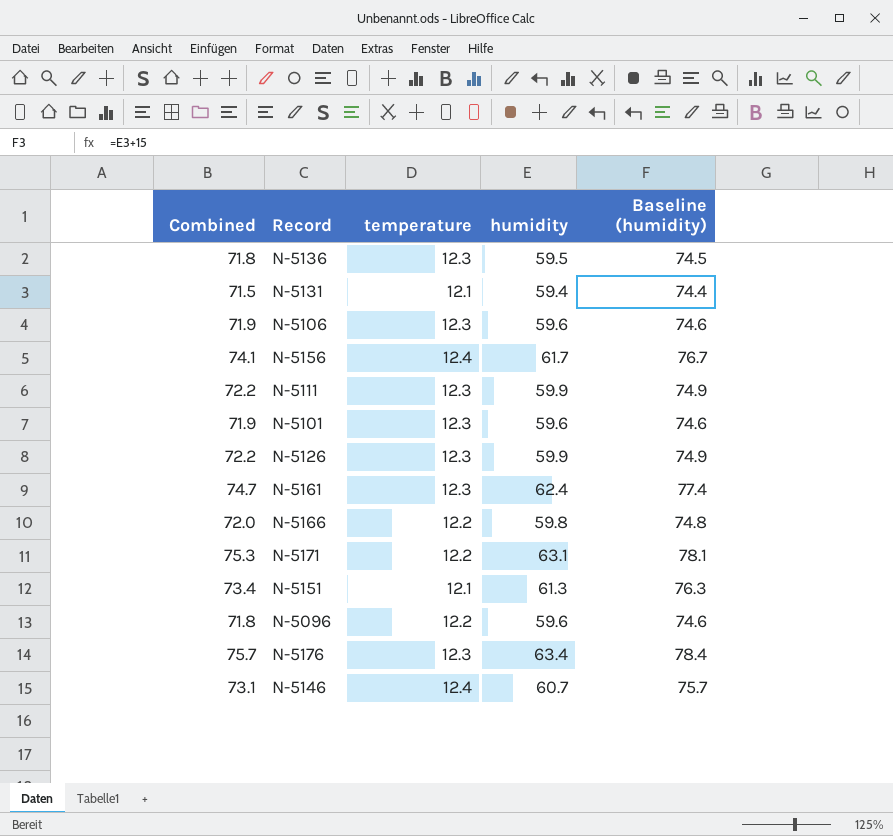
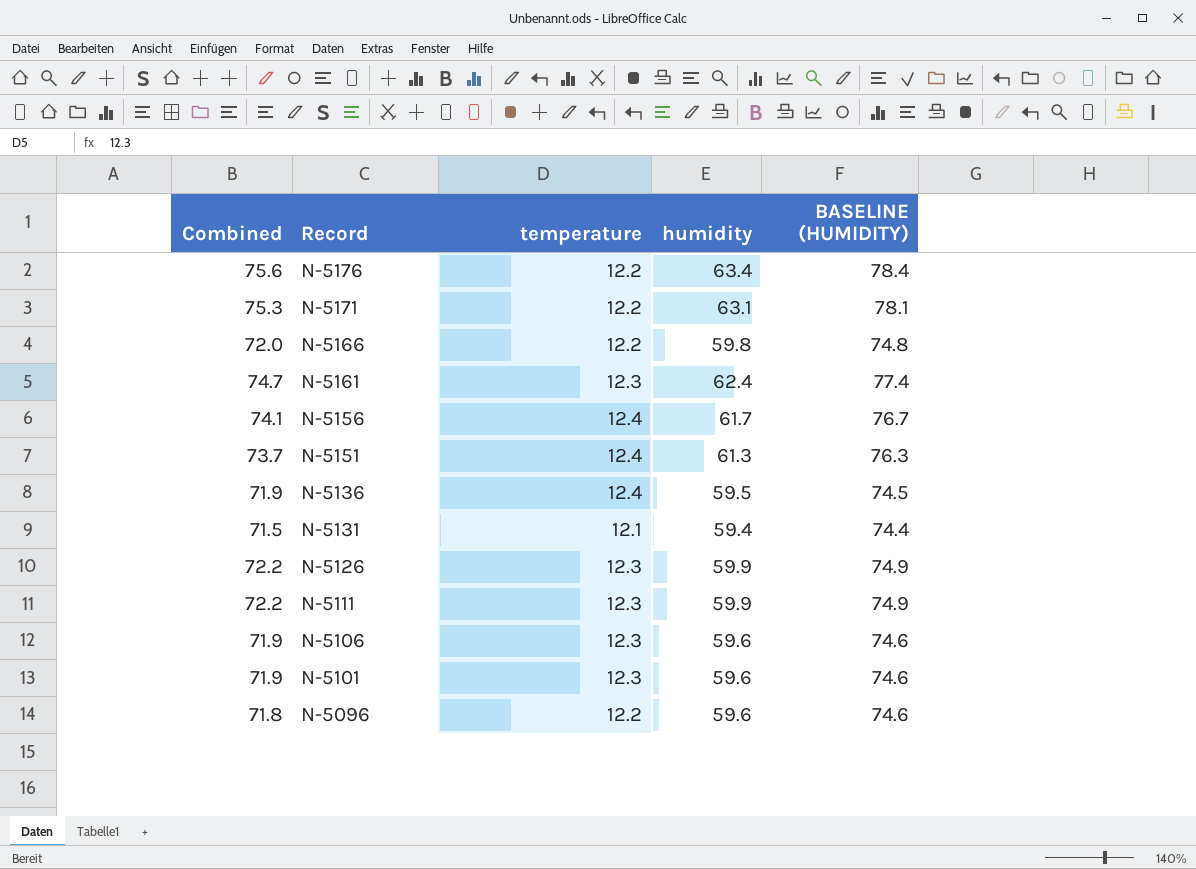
row order: none -> Record descending
column name: Baseline (humidity) -> BASELINE (HUMIDITY)
row N-5146: 73.1 | 12.4 | 60.7 | 75.7 -> none
N-5176 | Combined: 75.7 -> 75.6
N-5176 | temperature: 12.3 -> 12.2
N-5151 | Combined: 73.4 -> 73.7
N-5151 | temperature: 12.1 -> 12.4
N-5136 | Combined: 71.8 -> 71.9
N-5136 | temperature: 12.3 -> 12.4

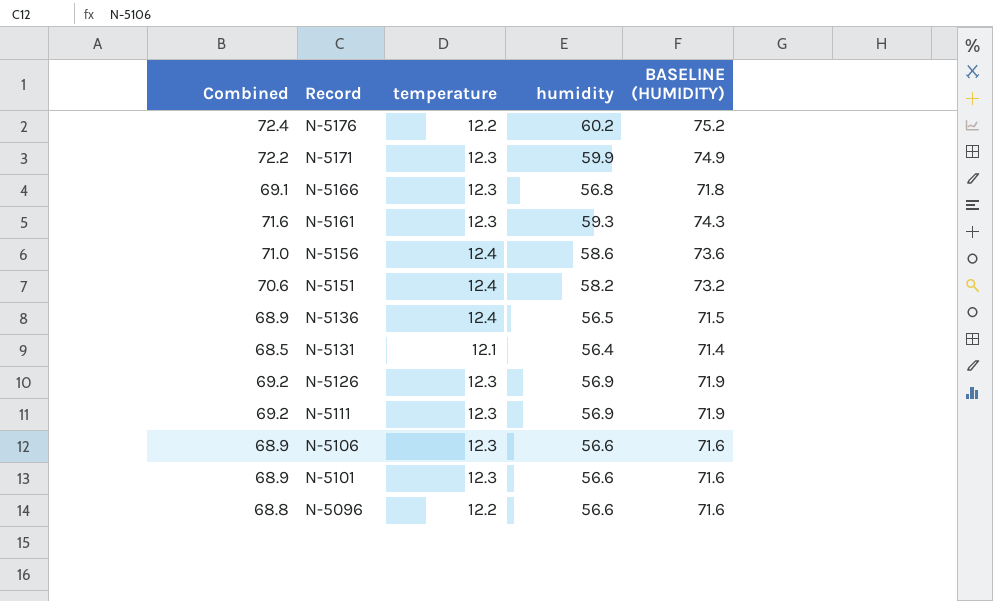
N-5176 | Combined: 75.6 -> 72.4
N-5176 | humidity: 63.4 -> 60.2
N-5176 | BASELINE (HUMIDITY): 78.4 -> 75.2
N-5171 | Combined: 75.3 -> 72.2
N-5171 | temperature: 12.2 -> 12.3
N-5171 | humidity: 63.1 -> 59.9
N-5171 | BASELINE (HUMIDITY): 78.1 -> 74.9
N-5166 | Combined: 72.0 -> 69.1
N-5166 | temperature: 12.2 -> 12.3
N-5166 | humidity: 59.8 -> 56.8
N-5166 | BASELINE (HUMIDITY): 74.8 -> 71.8
N-5161 | Combined: 74.7 -> 71.6
N-5161 | humidity: 62.4 -> 59.3
N-5161 | BASELINE (HUMIDITY): 77.4 -> 74.3
N-5156 | Combined: 74.1 -> 71.0
N-5156 | humidity: 61.7 -> 58.6
N-5156 | BASELINE (HUMIDITY): 76.7 -> 73.6
N-5151 | Combined: 73.7 -> 70.6
N-5151 | humidity: 61.3 -> 58.2
N-5151 | BASELINE (HUMIDITY): 76.3 -> 73.2
N-5136 | Combined: 71.9 -> 68.9
N-5136 | humidity: 59.5 -> 56.5
N-5136 | BASELINE (HUMIDITY): 74.5 -> 71.5
N-5131 | Combined: 71.5 -> 68.5
N-5131 | humidity: 59.4 -> 56.4
N-5131 | BASELINE (HUMIDITY): 74.4 -> 71.4
N-5126 | Combined: 72.2 -> 69.2
N-5126 | humidity: 59.9 -> 56.9
N-5126 | BASELINE (HUMIDITY): 74.9 -> 71.9
N-5111 | Combined: 72.2 -> 69.2
N-5111 | humidity: 59.9 -> 56.9
N-5111 | BASELINE (HUMIDITY): 74.9 -> 71.9
N-5106 | Combined: 71.9 -> 68.9
N-5106 | humidity: 59.6 -> 56.6
N-5106 | BASELINE (HUMIDITY): 74.6 -> 71.6
N-5101 | Combined: 71.9 -> 68.9
N-5101 | humidity: 59.6 -> 56.6
N-5101 | BASELINE (HUMIDITY): 74.6 -> 71.6
N-5096 | Combined: 71.8 -> 68.8
N-5096 | humidity: 59.6 -> 56.6
N-5096 | BASELINE (HUMIDITY): 74.6 -> 71.6

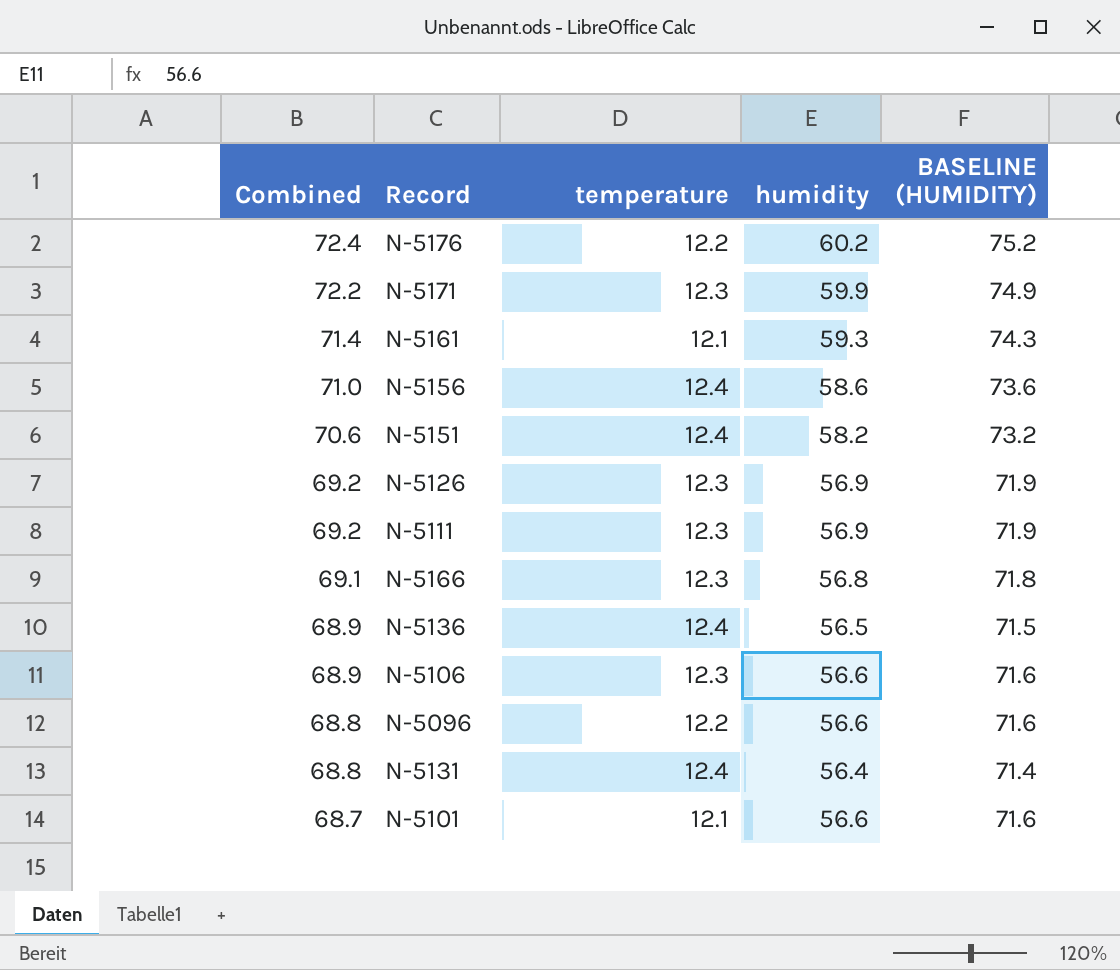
row order: Record descending -> Combined descending
N-5161 | Combined: 71.6 -> 71.4
N-5161 | temperature: 12.3 -> 12.1
N-5131 | Combined: 68.5 -> 68.8
N-5131 | temperature: 12.1 -> 12.4
N-5101 | Combined: 68.9 -> 68.7
N-5101 | temperature: 12.3 -> 12.1

